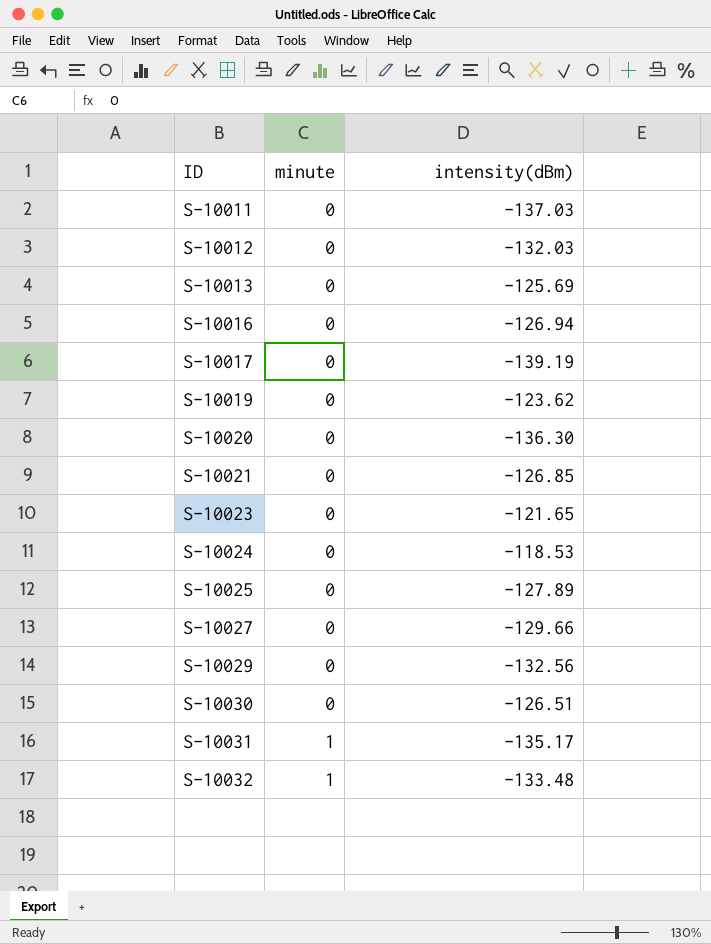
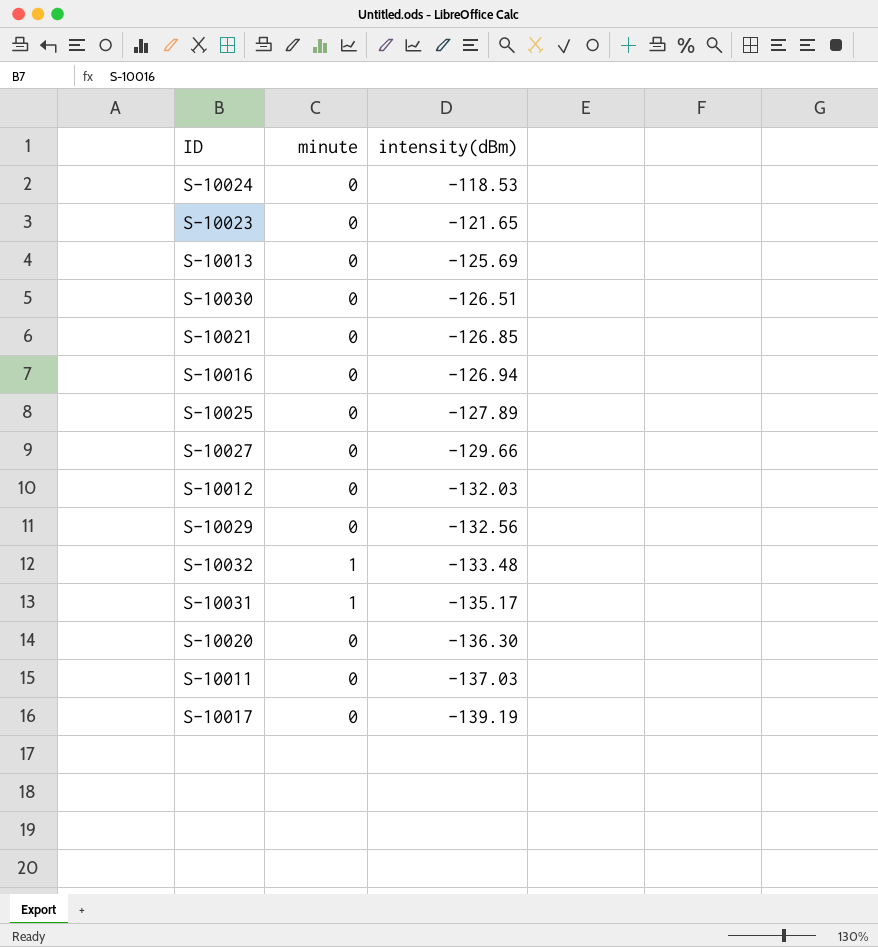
row order: ID ascending -> intensity(dBm) descending
row S-10019: 0 | -123.62 -> none

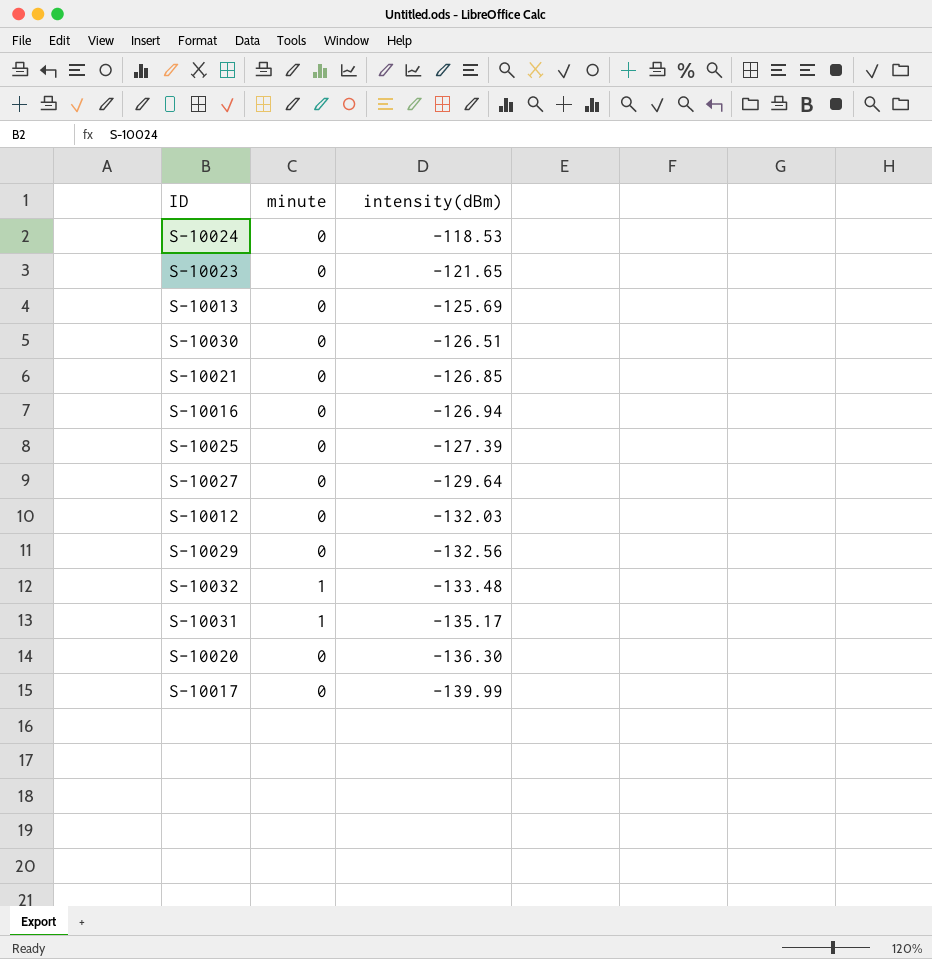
row S-10011: 0 | -137.03 -> none
S-10025 | intensity(dBm): -127.89 -> -127.39
S-10027 | intensity(dBm): -129.66 -> -129.64
S-10017 | intensity(dBm): -139.19 -> -139.99

